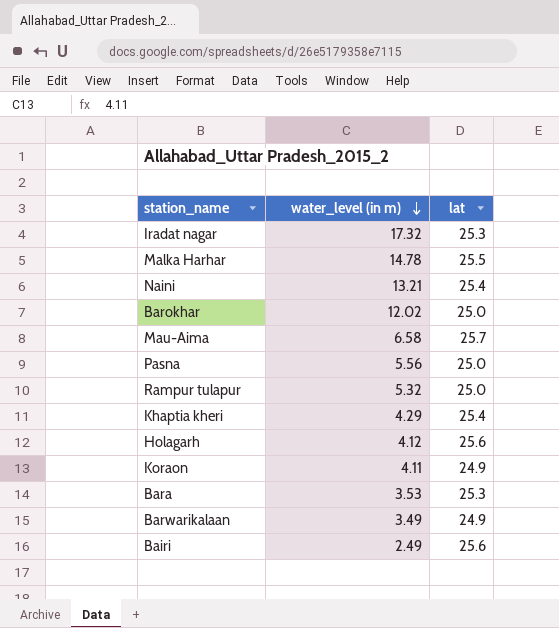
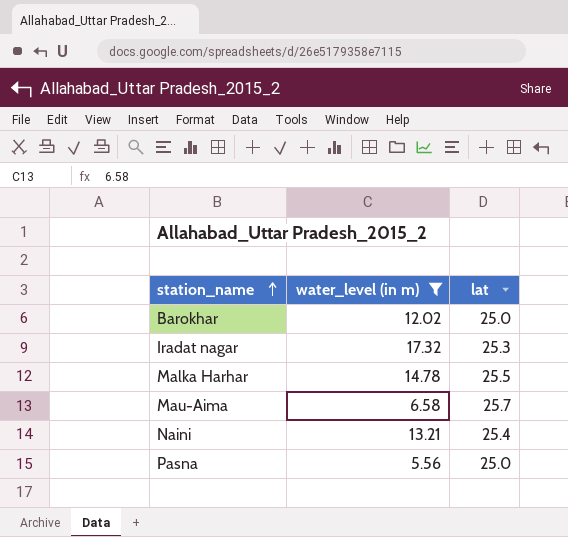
filter: none -> water_level (in m) >= 5.56
row order: water_level (in m) descending -> station_name ascending

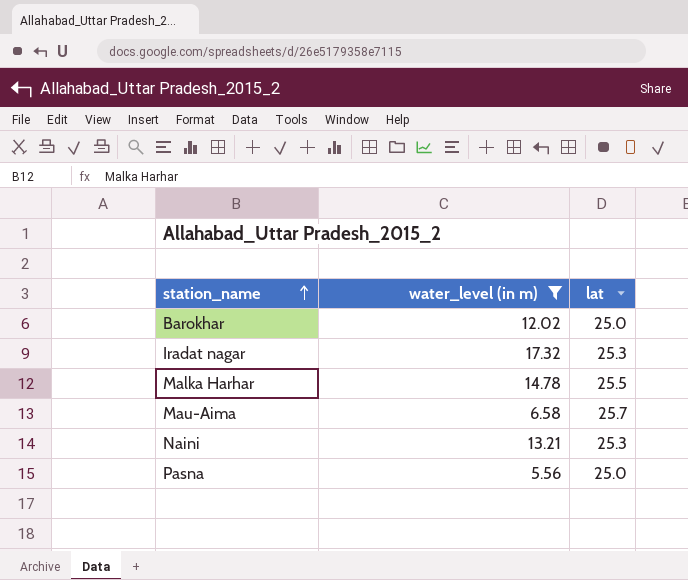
Naini | lat: 25.4 -> 25.3

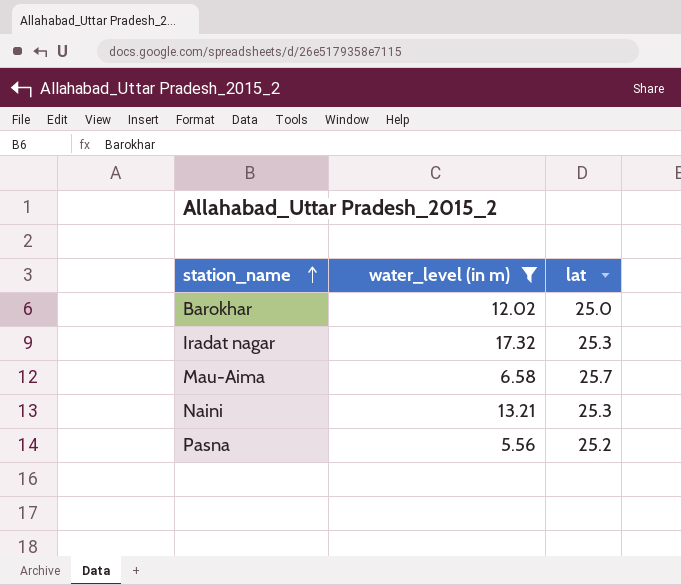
row Malka Harhar: 14.78 | 25.5 -> none
Pasna | lat: 25.0 -> 25.2

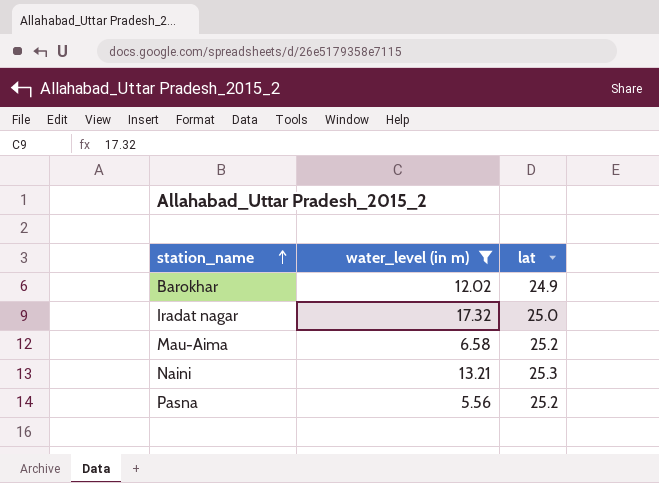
Barokhar | lat: 25.0 -> 24.9
Iradat nagar | lat: 25.3 -> 25.0
Mau-Aima | lat: 25.7 -> 25.2

